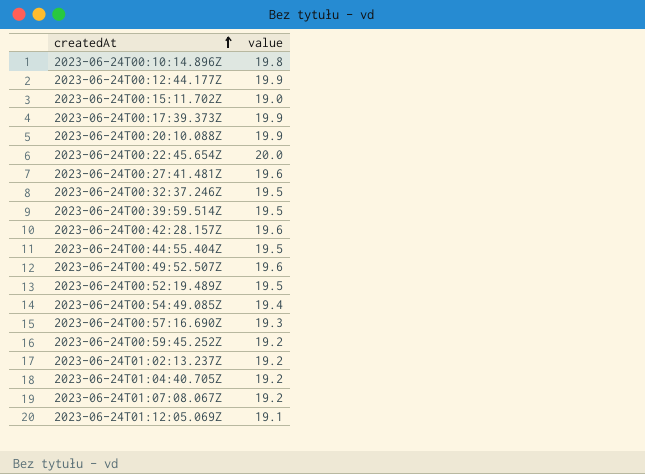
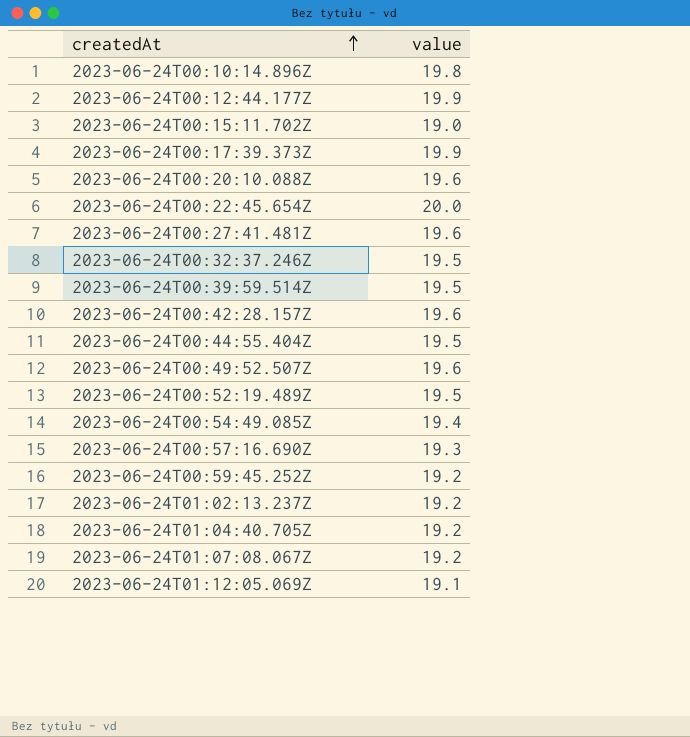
2023-06-24T00:20:10.088Z | value: 19.9 -> 19.6

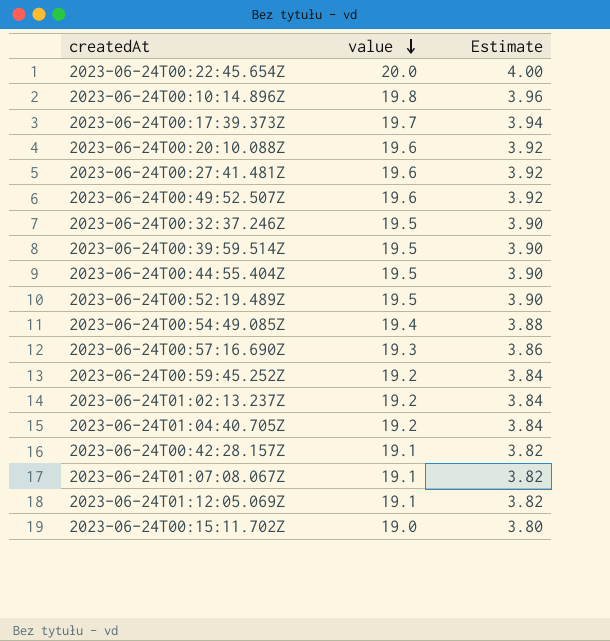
row order: createdAt ascending -> value descending
column Estimate | formula: none -> [value] * 0.2
row 2023-06-24T00:12:44.177Z: 19.9 -> none
2023-06-24T00:17:39.373Z | value: 19.9 -> 19.7
2023-06-24T00:42:28.157Z | value: 19.6 -> 19.1
2023-06-24T01:07:08.067Z | value: 19.2 -> 19.1

